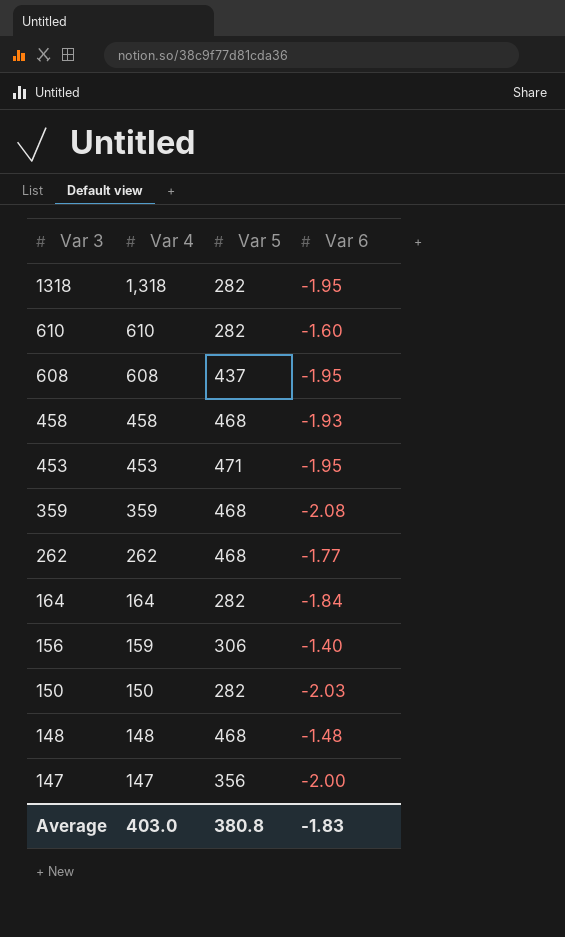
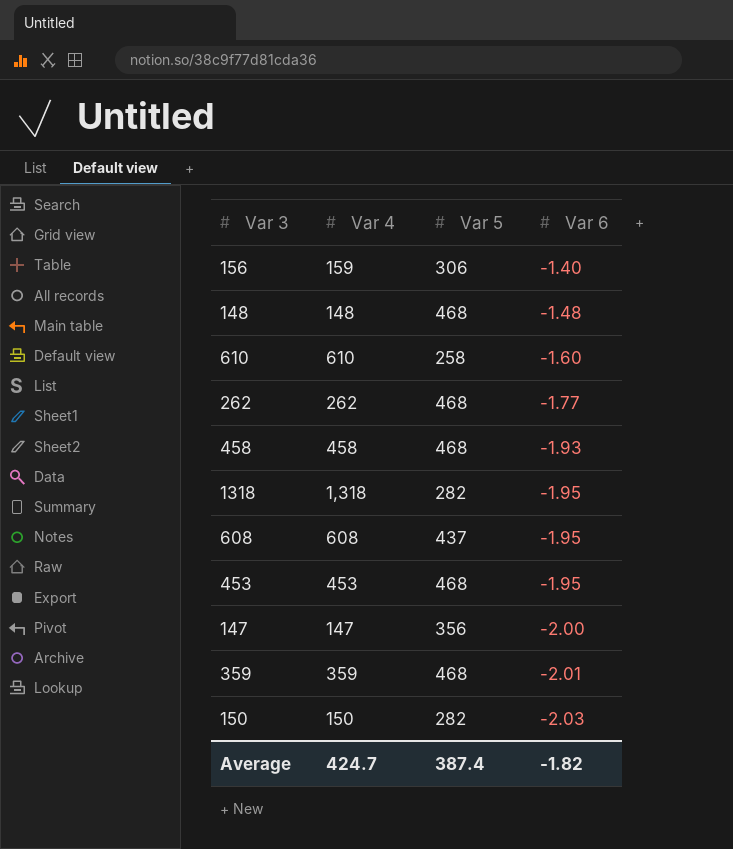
row order: Var 3 descending -> Var 6 descending
row 164: 164 | 282 | -1.84 -> none
610 | Var 5: 282 -> 258
453 | Var 5: 471 -> 468
359 | Var 6: -2.08 -> -2.01
Average | Var 4: 403.0 -> 424.7
Average | Var 5: 380.8 -> 387.4
Average | Var 6: -1.83 -> -1.82

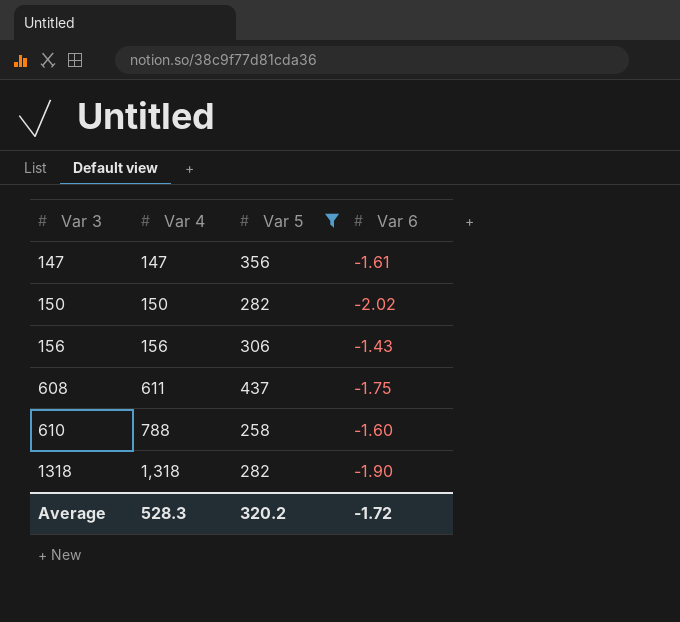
filter: none -> Var 5 != 468
row order: Var 6 descending -> Var 3 ascending
147 | Var 6: -2.00 -> -1.61
150 | Var 6: -2.03 -> -2.02
156 | Var 4: 159 -> 156
156 | Var 6: -1.40 -> -1.43
608 | Var 4: 608 -> 611
608 | Var 6: -1.95 -> -1.75
610 | Var 4: 610 -> 788
1318 | Var 6: -1.95 -> -1.90
Average | Var 4: 424.7 -> 528.3
Average | Var 5: 387.4 -> 320.2
Average | Var 6: -1.82 -> -1.72

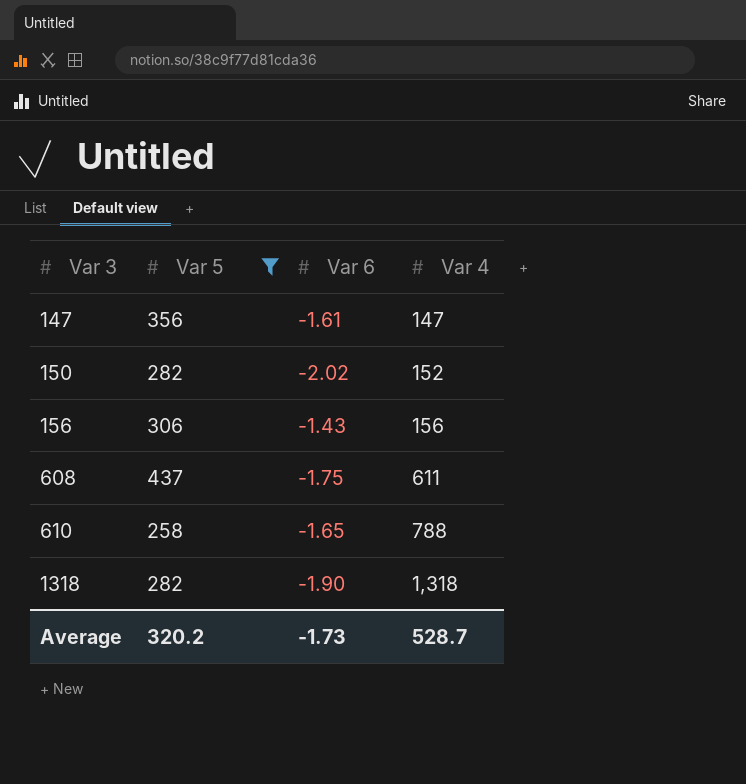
column Var 4 | position: 2 -> 4
150 | Var 4: 150 -> 152
610 | Var 6: -1.60 -> -1.65
Average | Var 6: -1.72 -> -1.73
Average | Var 4: 528.3 -> 528.7

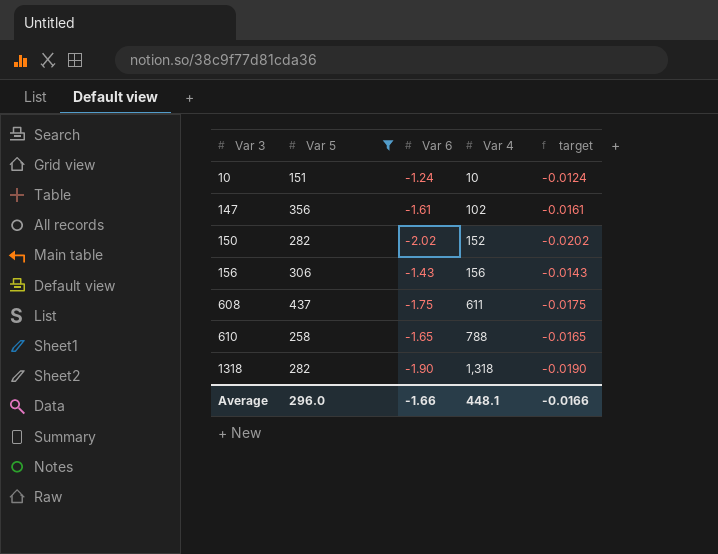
column target | formula: none -> [Var 6] * 0.01
row 10: none -> 151 | -1.24 | 10 | -0.0124
147 | Var 4: 147 -> 102
Average | Var 5: 320.2 -> 296.0
Average | Var 6: -1.73 -> -1.66
Average | Var 4: 528.7 -> 448.1

